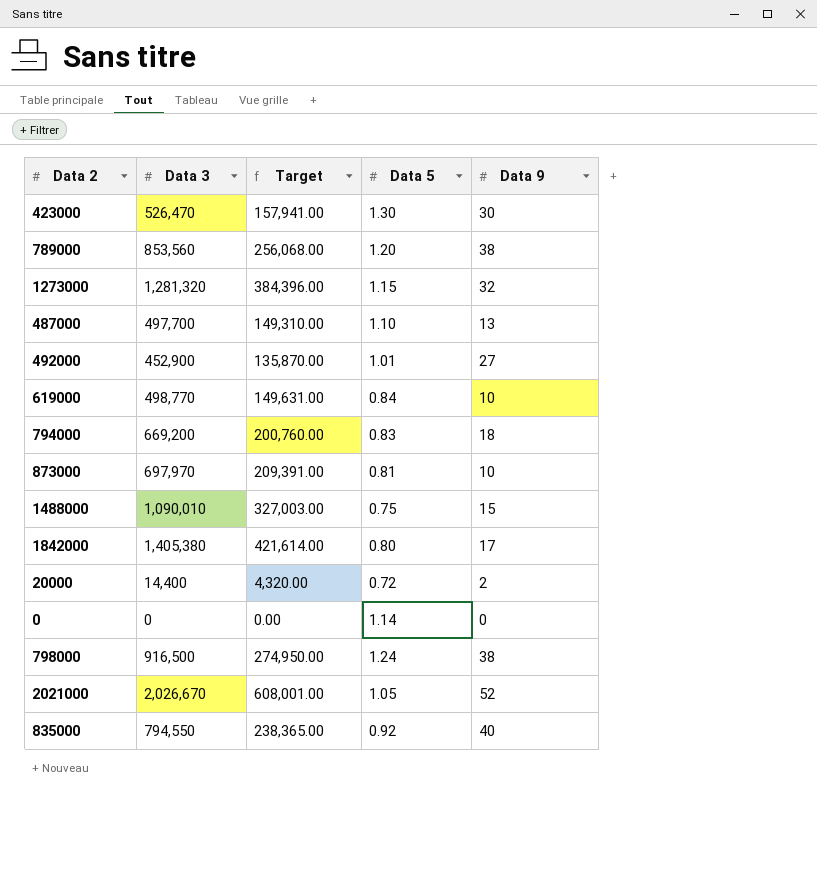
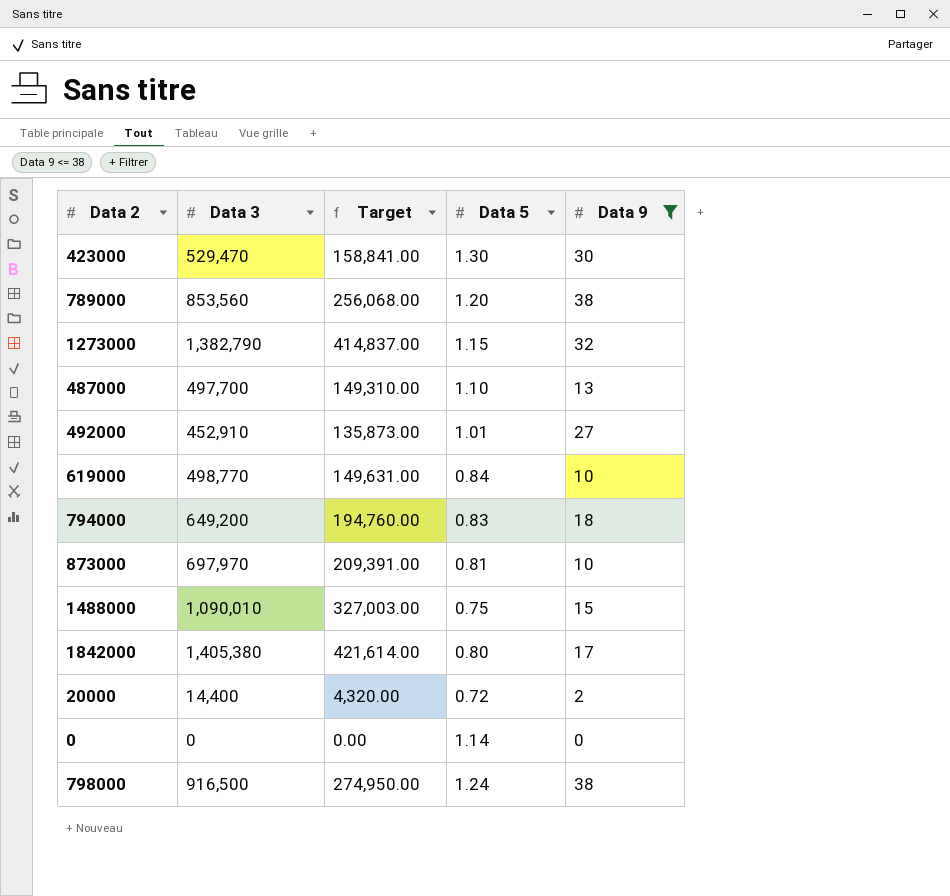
filter: none -> Data 9 <= 38
423000 | Data 3: 526,470 -> 529,470
423000 | Target: 157,941.00 -> 158,841.00
1273000 | Data 3: 1,281,320 -> 1,382,790
1273000 | Target: 384,396.00 -> 414,837.00
492000 | Data 3: 452,900 -> 452,910
492000 | Target: 135,870.00 -> 135,873.00
794000 | Data 3: 669,200 -> 649,200
794000 | Target: 200,760.00 -> 194,760.00

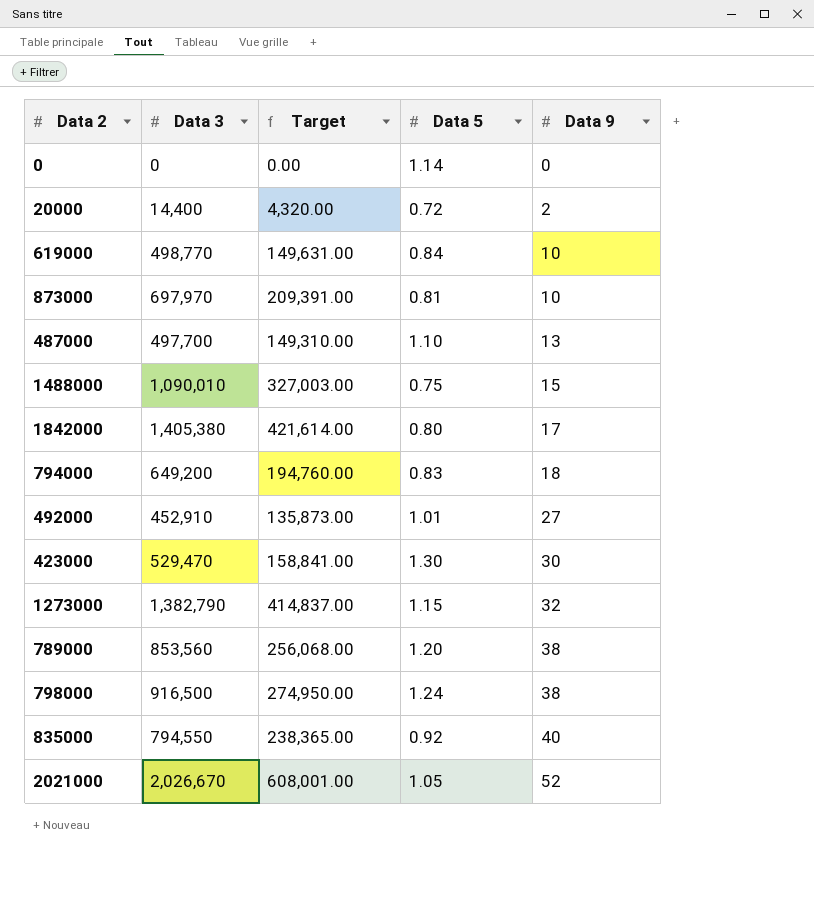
filter: Data 9 <= 38 -> none
row order: none -> Data 9 ascending

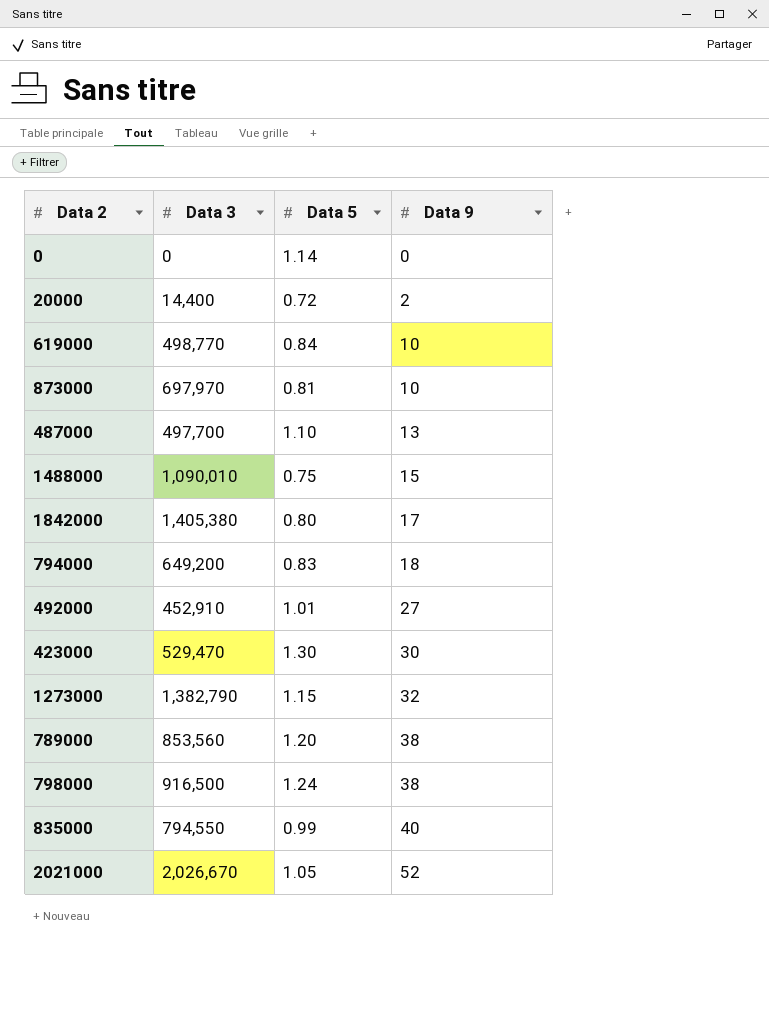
column Target | formula: [Data 3] * 0.3 -> none
835000 | Data 5: 0.92 -> 0.99

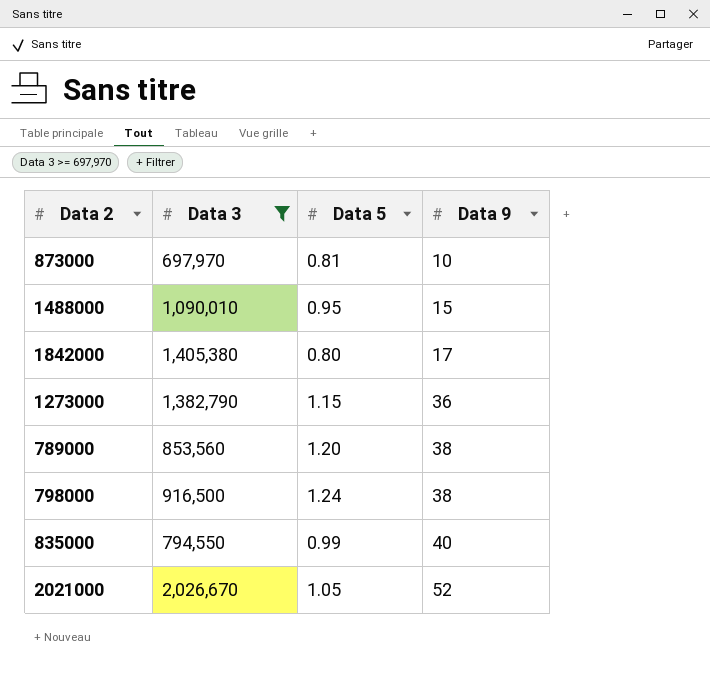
filter: none -> Data 3 >= 697,970
1488000 | Data 5: 0.75 -> 0.95
1273000 | Data 9: 32 -> 36

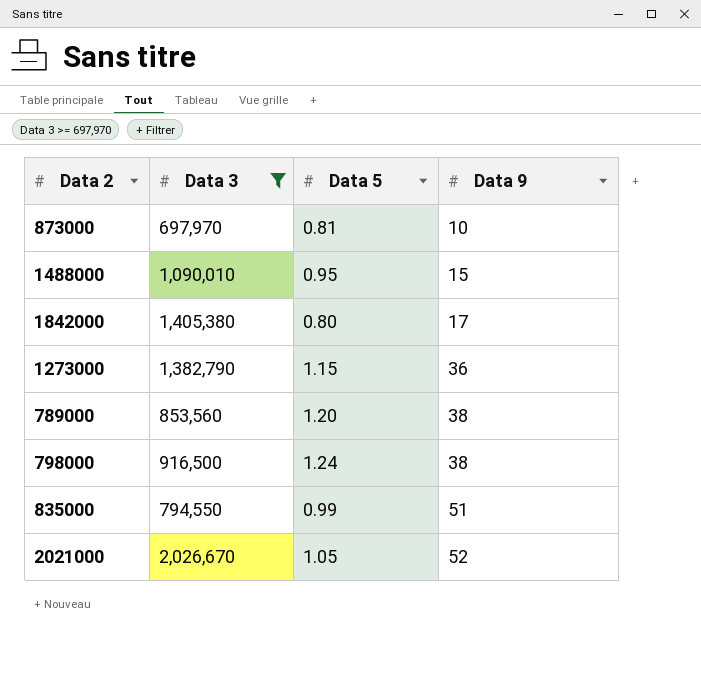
835000 | Data 9: 40 -> 51

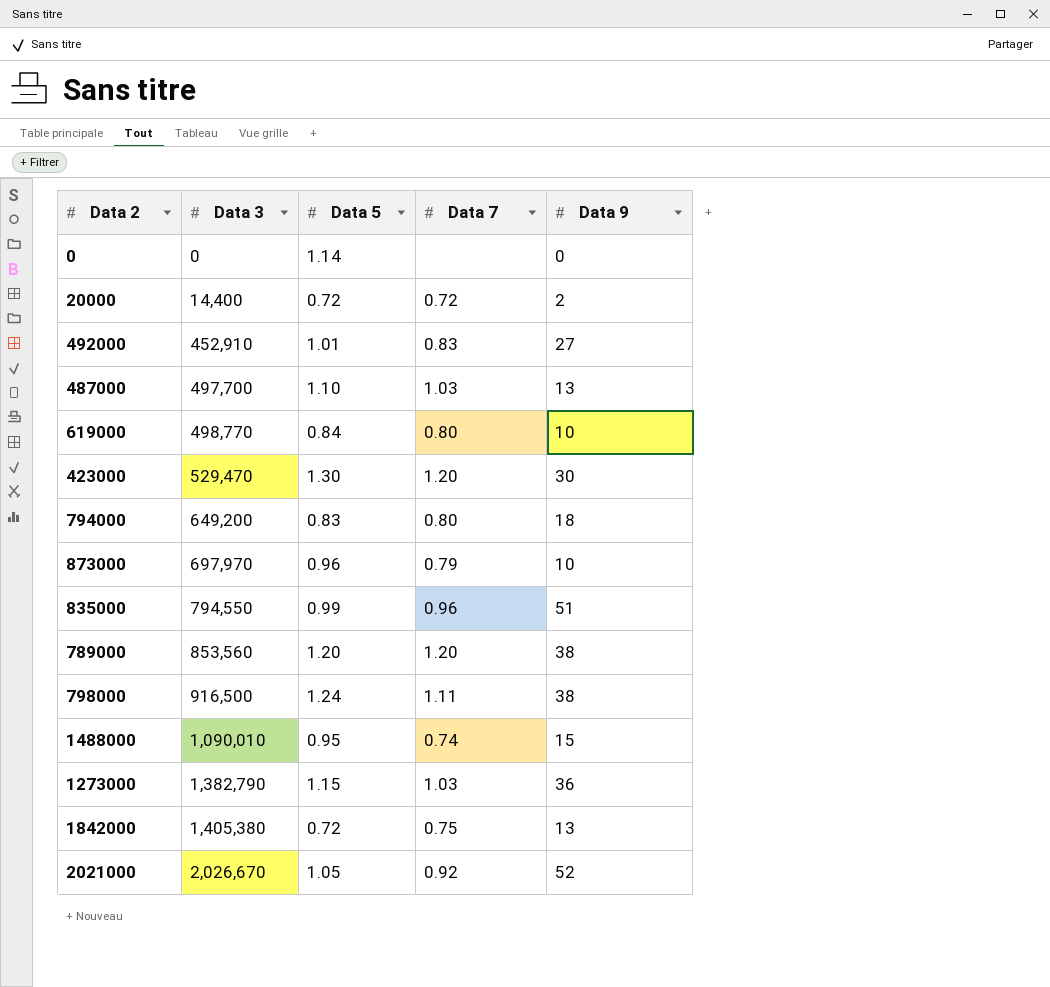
filter: Data 3 >= 697,970 -> none
row order: Data 9 ascending -> Data 3 ascending
column Data 7 | position: none -> 4
873000 | Data 5: 0.81 -> 0.96
1842000 | Data 5: 0.80 -> 0.72
1842000 | Data 9: 17 -> 13

